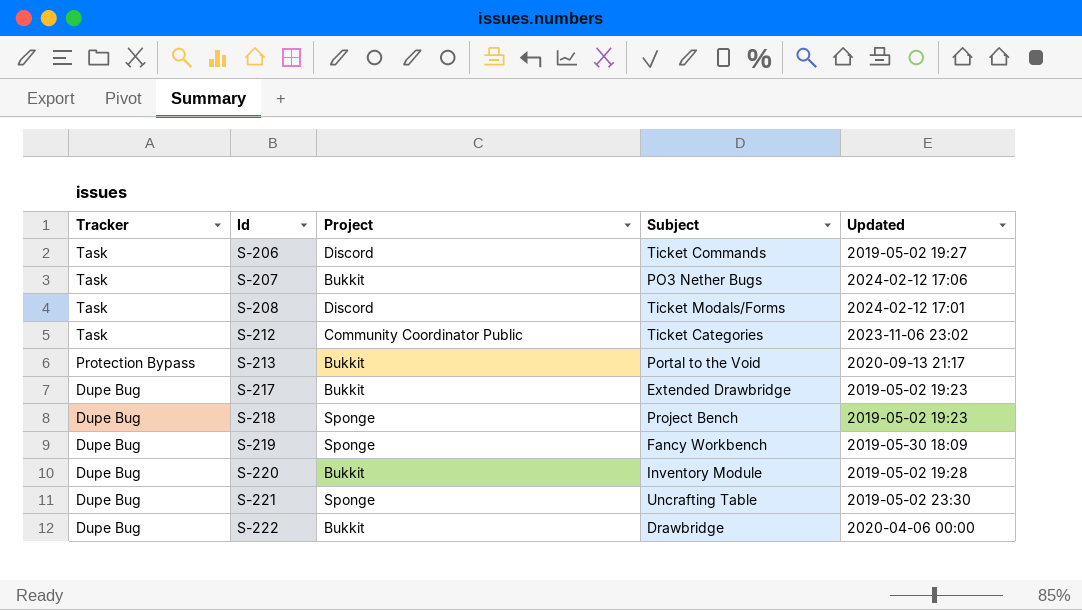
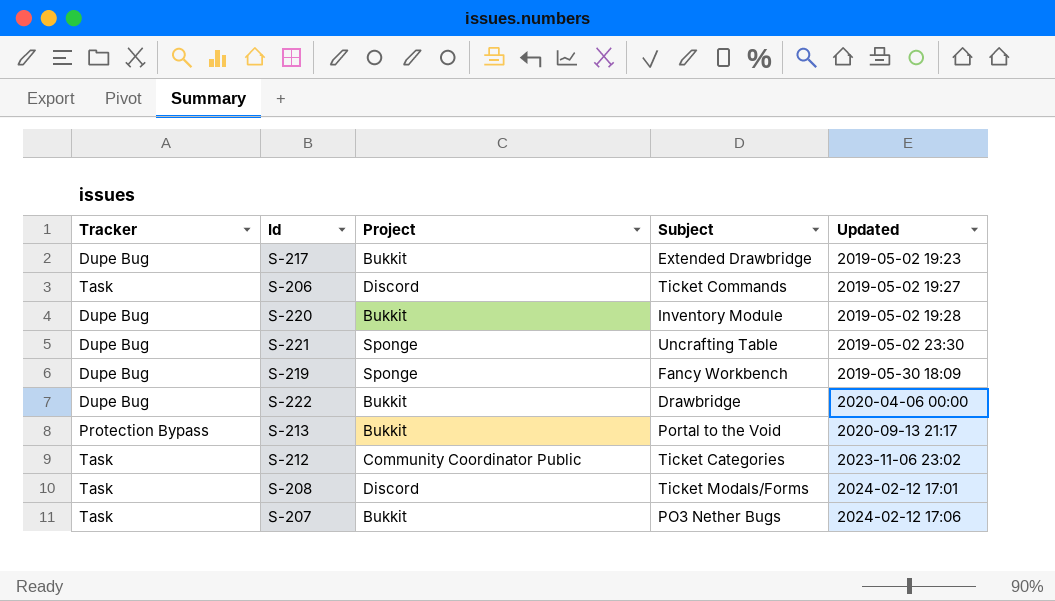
row order: Tracker descending -> Updated ascending
row S-218: Dupe Bug | Sponge | Project Bench | 2019-05-02 19:23 -> none

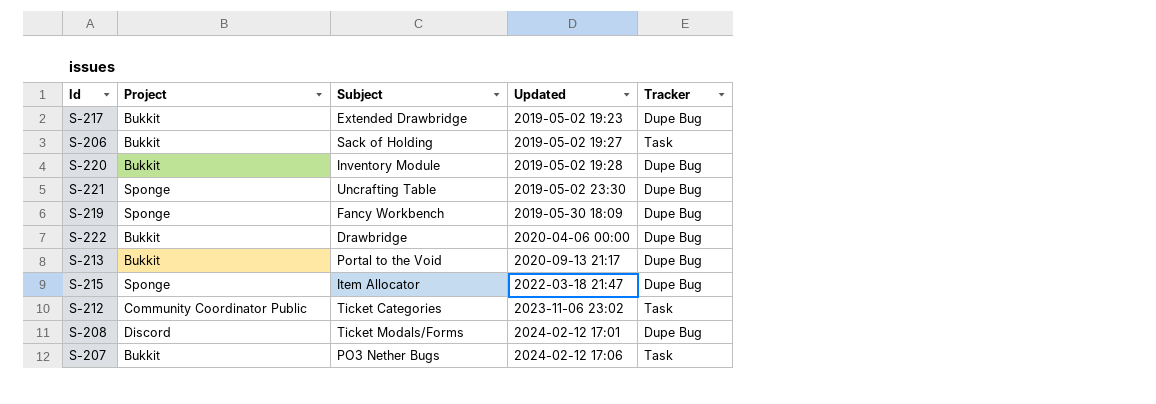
column Tracker | position: 1 -> 5
S-206 | Project: Discord -> Bukkit
S-206 | Subject: Ticket Commands -> Sack of Holding
S-213 | Tracker: Protection Bypass -> Dupe Bug
row S-215: none -> Sponge | Item Allocator | 2022-03-18 21:47 | Dupe Bug
S-208 | Tracker: Task -> Dupe Bug

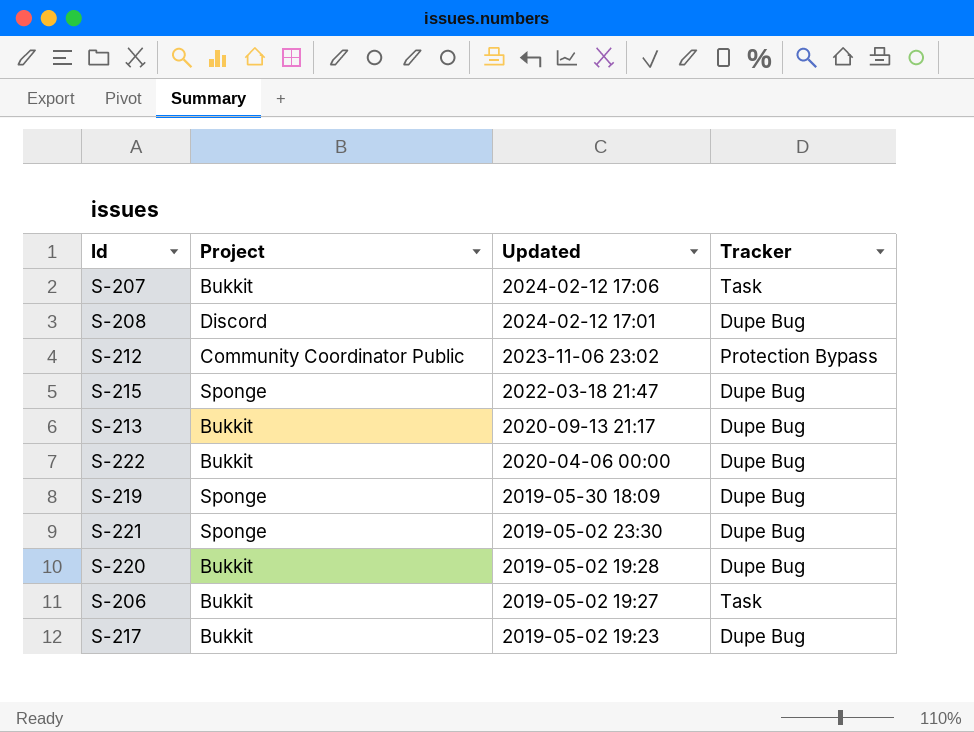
row order: Updated ascending -> Updated descending
column Subject | position: 3 -> none
S-212 | Tracker: Task -> Protection Bypass

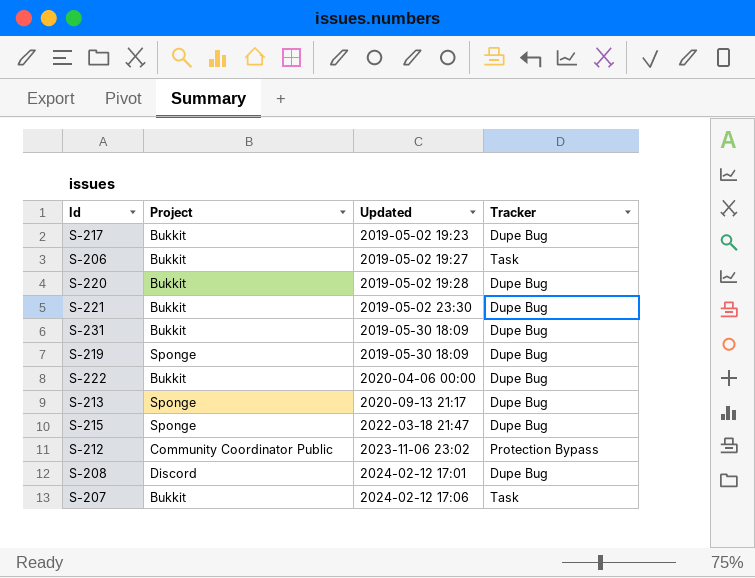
row order: Updated descending -> Updated ascending
S-221 | Project: Sponge -> Bukkit
row S-231: none -> Bukkit | 2019-05-30 18:09 | Dupe Bug
S-213 | Project: Bukkit -> Sponge

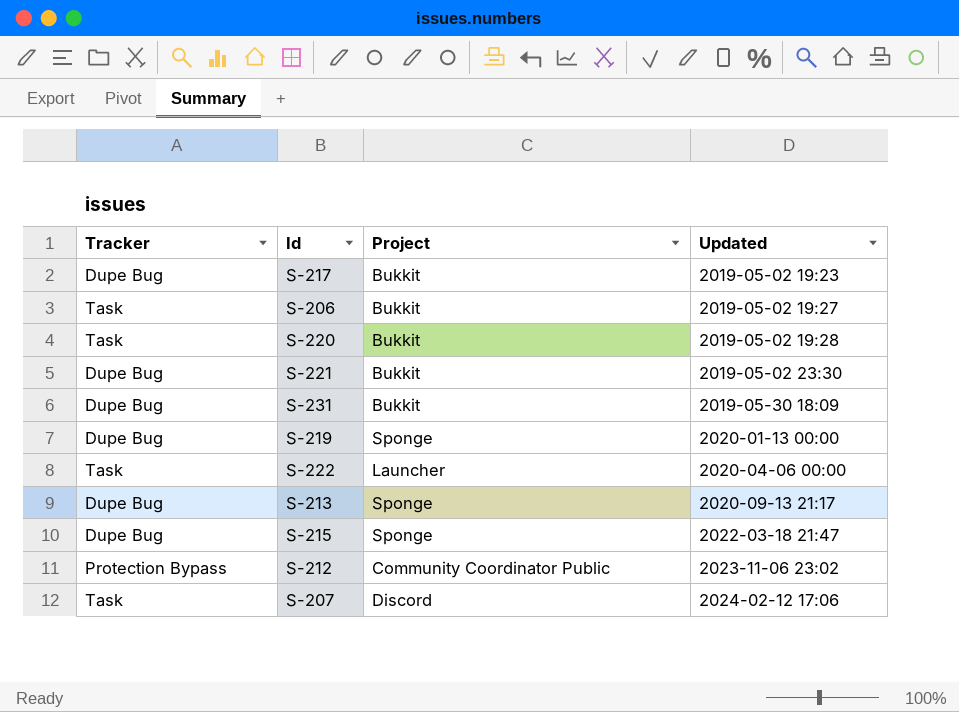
column Tracker | position: 4 -> 1
row S-208: Discord | 2024-02-12 17:01 | Dupe Bug -> none
S-220 | Tracker: Dupe Bug -> Task
S-219 | Updated: 2019-05-30 18:09 -> 2020-01-13 00:00
S-222 | Tracker: Dupe Bug -> Task
S-222 | Project: Bukkit -> Launcher
S-207 | Project: Bukkit -> Discord

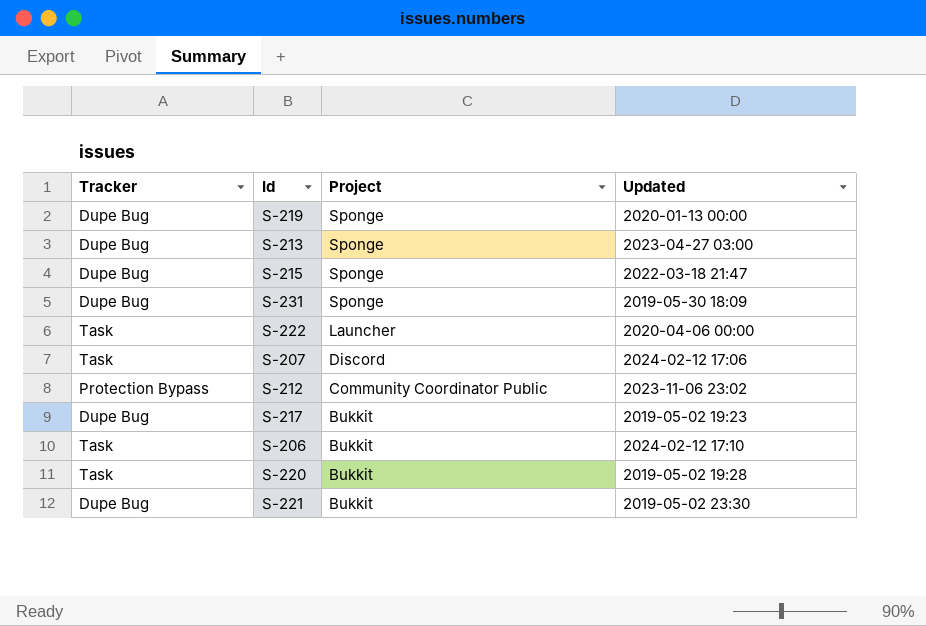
row order: Updated ascending -> Project descending
S-213 | Updated: 2020-09-13 21:17 -> 2023-04-27 03:00
S-231 | Project: Bukkit -> Sponge
S-206 | Updated: 2019-05-02 19:27 -> 2024-02-12 17:10

